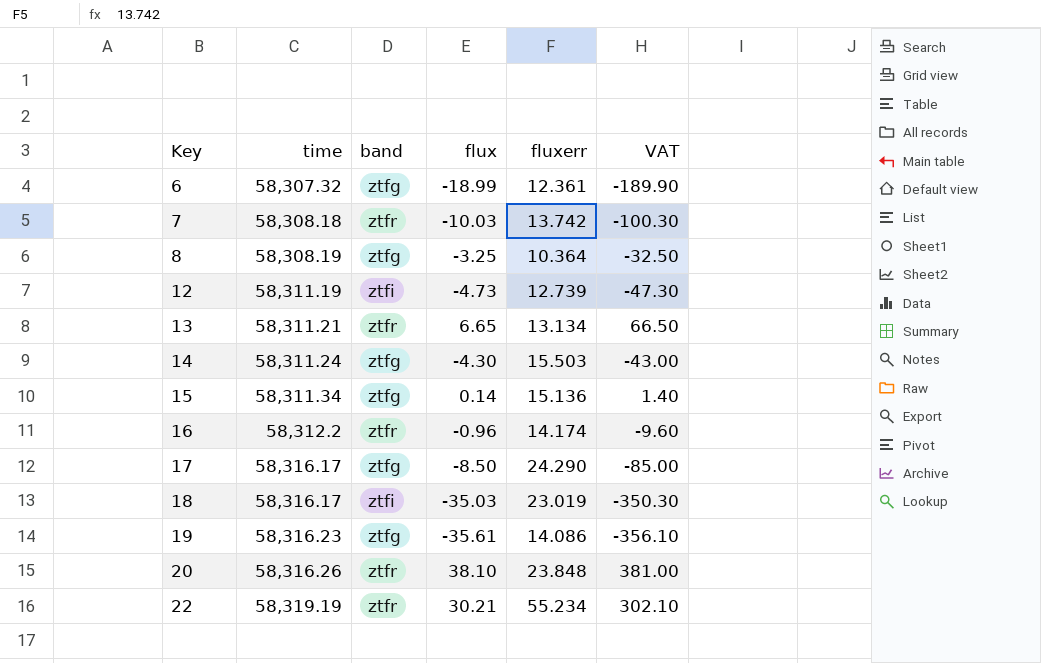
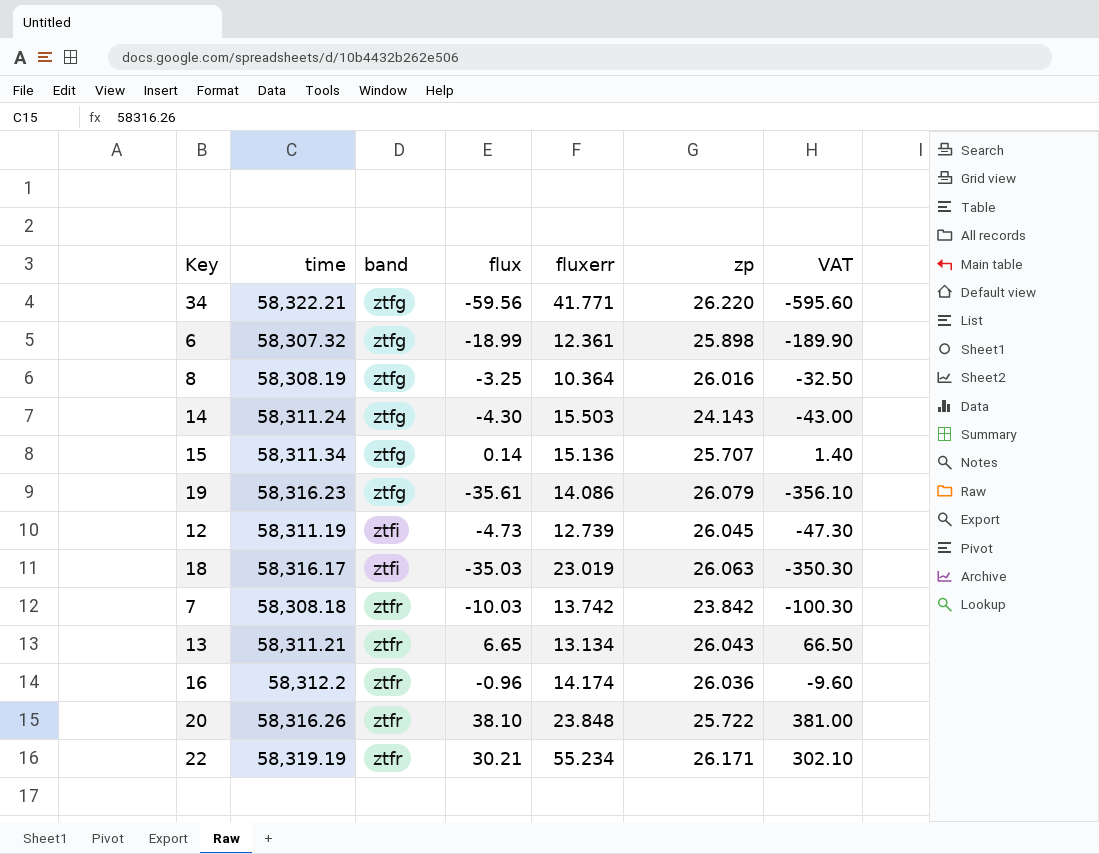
row order: Key ascending -> band ascending
column zp | position: none -> 6
row 17: 58,316.17 | ztfg | -8.50 | 24.290 | -85.00 -> none
row 34: none -> 58,322.21 | ztfg | -59.56 | 41.771 | 26.220 | -595.60

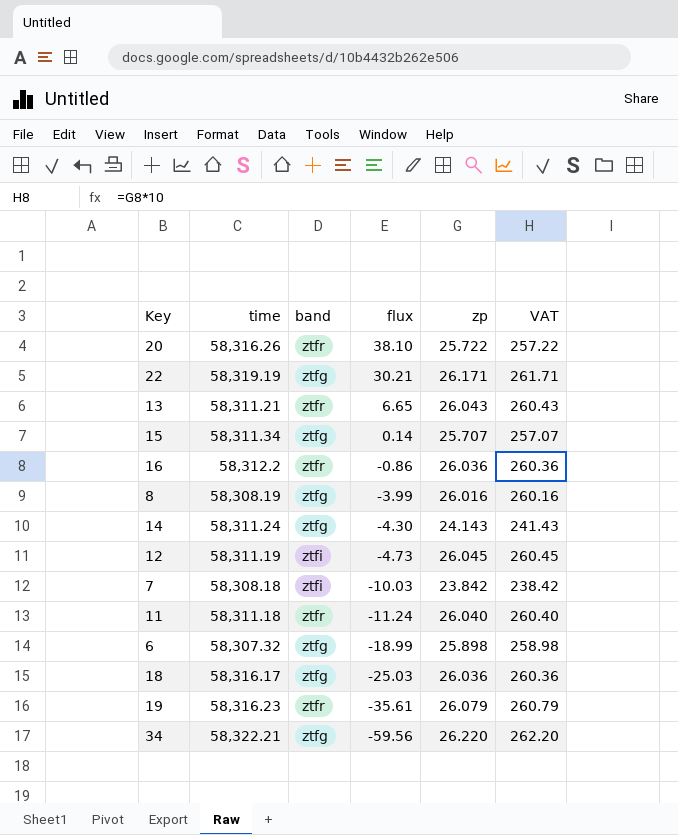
row order: band ascending -> flux descending
column fluxerr | position: 5 -> none
column VAT | formula: [flux] * 10 -> [zp] * 10
22 | band: ztfr -> ztfg
16 | flux: -0.96 -> -0.86
8 | flux: -3.25 -> -3.99
7 | band: ztfr -> ztfi
row 11: none -> 58,311.18 | ztfr | -11.24 | 26.040 | 260.40
18 | band: ztfi -> ztfg
18 | flux: -35.03 -> -25.03
18 | zp: 26.063 -> 26.036
19 | band: ztfg -> ztfr

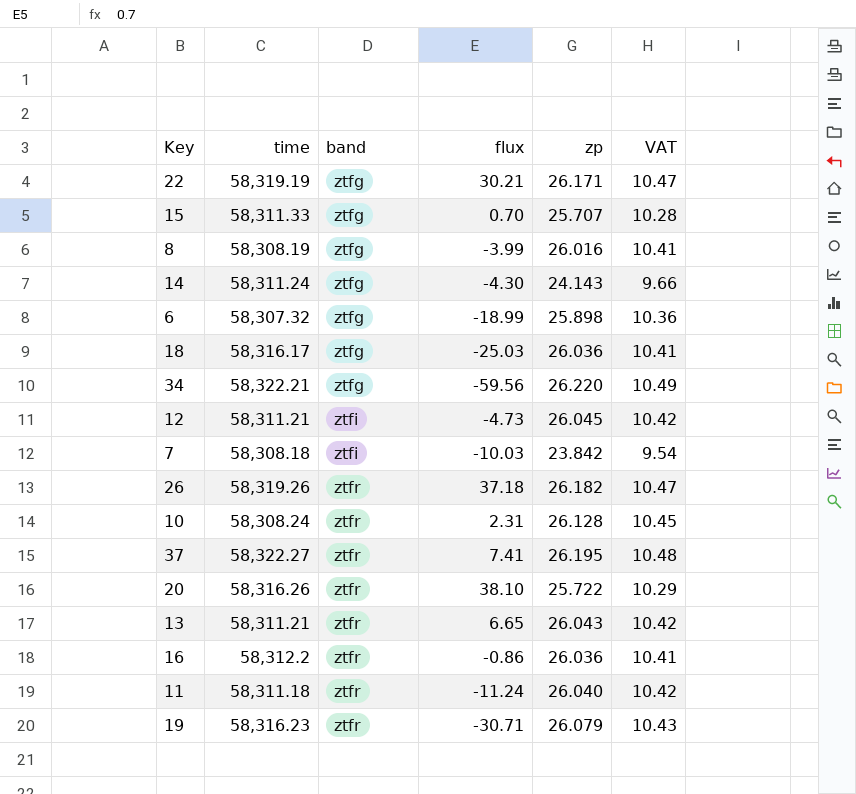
row order: flux descending -> band ascending
column VAT | formula: [zp] * 10 -> [zp] * 0.4
15 | time: 58,311.34 -> 58,311.33
15 | flux: 0.14 -> 0.70
12 | time: 58,311.19 -> 58,311.21
row 26: none -> 58,319.26 | ztfr | 37.18 | 26.182 | 10.47
row 10: none -> 58,308.24 | ztfr | 2.31 | 26.128 | 10.45
row 37: none -> 58,322.27 | ztfr | 7.41 | 26.195 | 10.48
19 | flux: -35.61 -> -30.71

